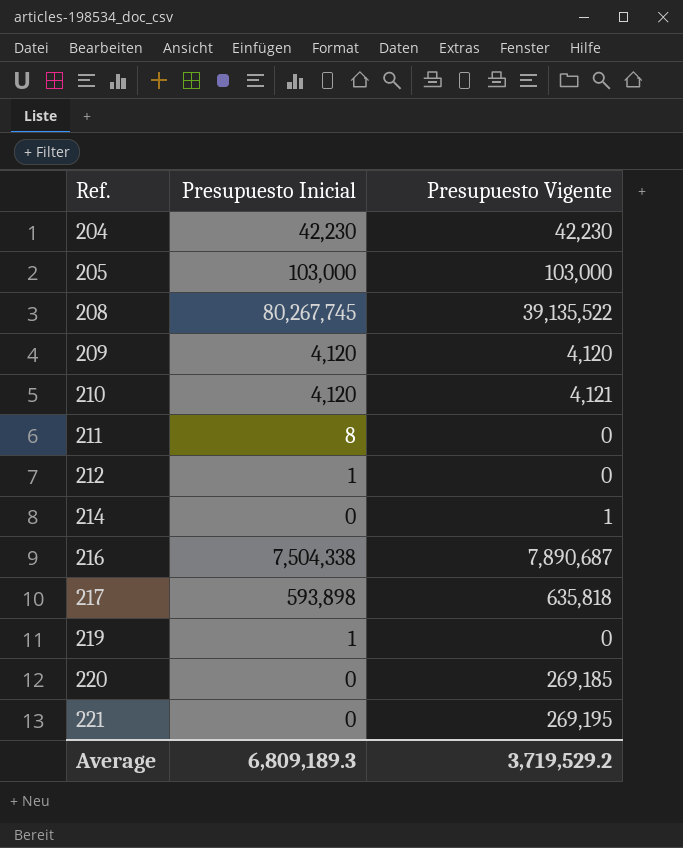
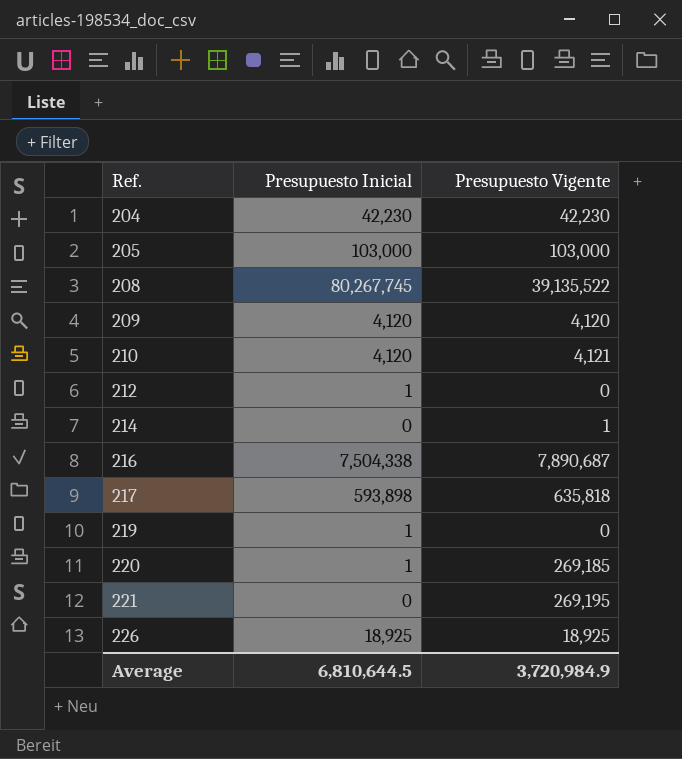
row 211: 8 | 0 -> none
220 | Presupuesto Inicial: 0 -> 1
row 226: none -> 18,925 | 18,925
Average | Presupuesto Inicial: 6,809,189.3 -> 6,810,644.5
Average | Presupuesto Vigente: 3,719,529.2 -> 3,720,984.9

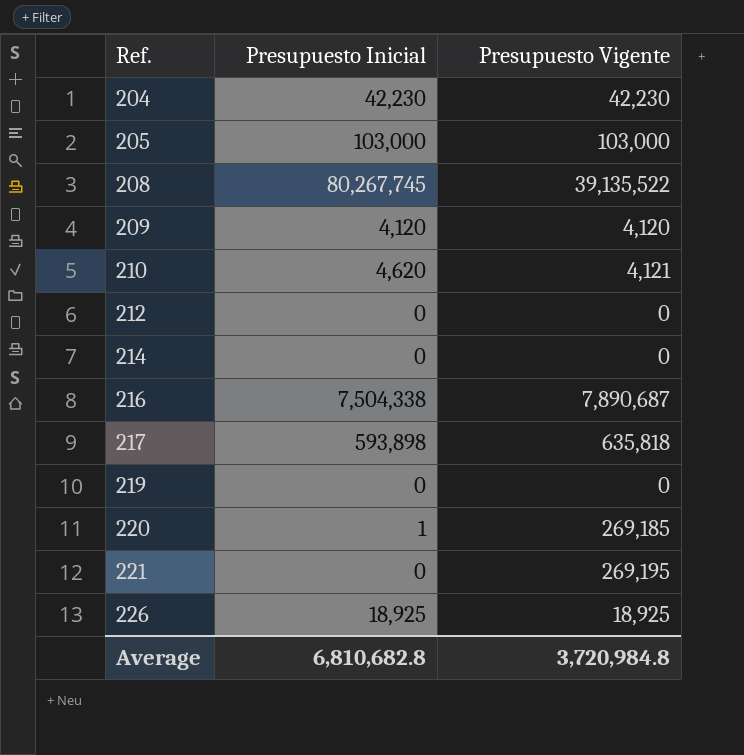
210 | Presupuesto Inicial: 4,120 -> 4,620
212 | Presupuesto Inicial: 1 -> 0
214 | Presupuesto Vigente: 1 -> 0
219 | Presupuesto Inicial: 1 -> 0
Average | Presupuesto Inicial: 6,810,644.5 -> 6,810,682.8
Average | Presupuesto Vigente: 3,720,984.9 -> 3,720,984.8

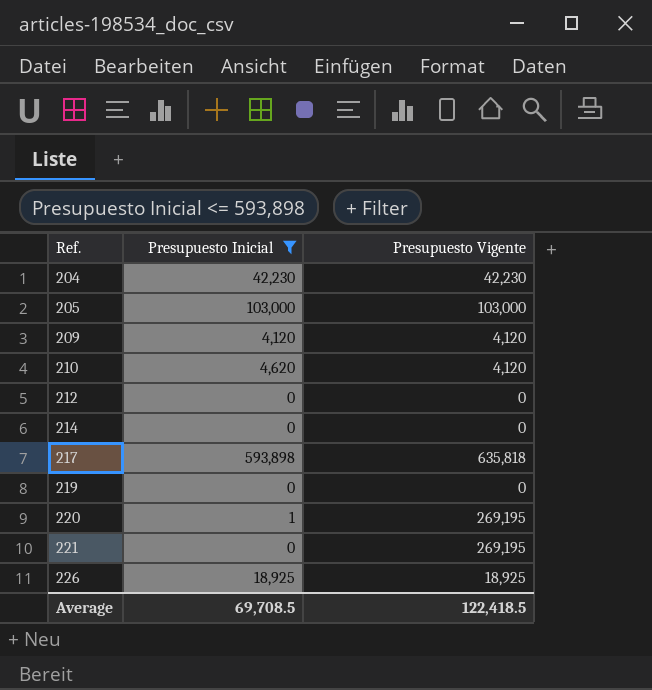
filter: none -> Presupuesto Inicial <= 593,898
210 | Presupuesto Vigente: 4,121 -> 4,120
220 | Presupuesto Vigente: 269,185 -> 269,195
Average | Presupuesto Inicial: 6,810,682.8 -> 69,708.5
Average | Presupuesto Vigente: 3,720,984.8 -> 122,418.5

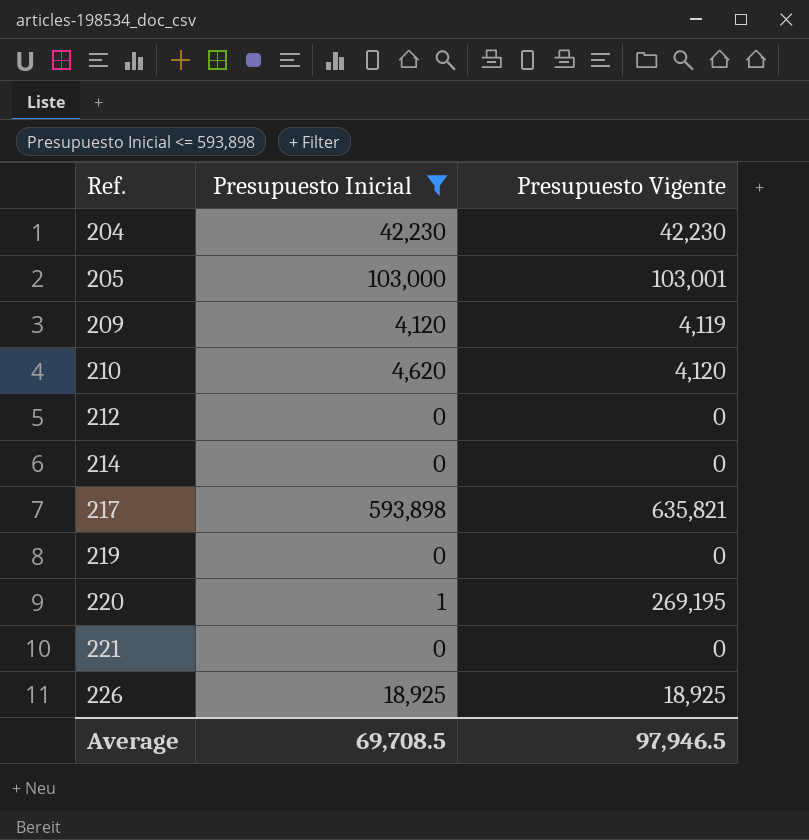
205 | Presupuesto Vigente: 103,000 -> 103,001
209 | Presupuesto Vigente: 4,120 -> 4,119
217 | Presupuesto Vigente: 635,818 -> 635,821
221 | Presupuesto Vigente: 269,195 -> 0
Average | Presupuesto Vigente: 122,418.5 -> 97,946.5

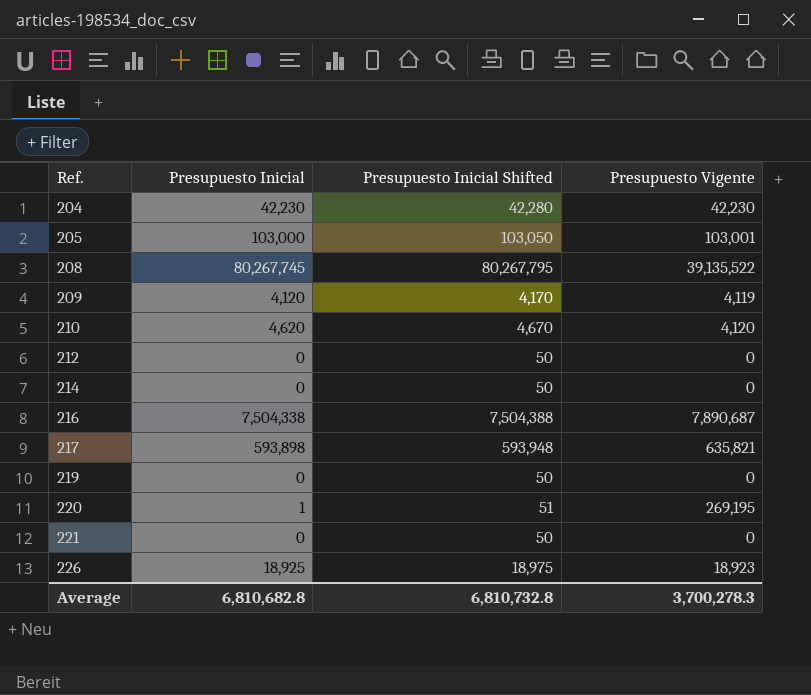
filter: Presupuesto Inicial <= 593,898 -> none
column Presupuesto Inicial Shifted | formula: none -> [Presupuesto Inicial] + 50
226 | Presupuesto Vigente: 18,925 -> 18,923
Average | Presupuesto Inicial: 69,708.5 -> 6,810,682.8
Average | Presupuesto Vigente: 97,946.5 -> 3,700,278.3

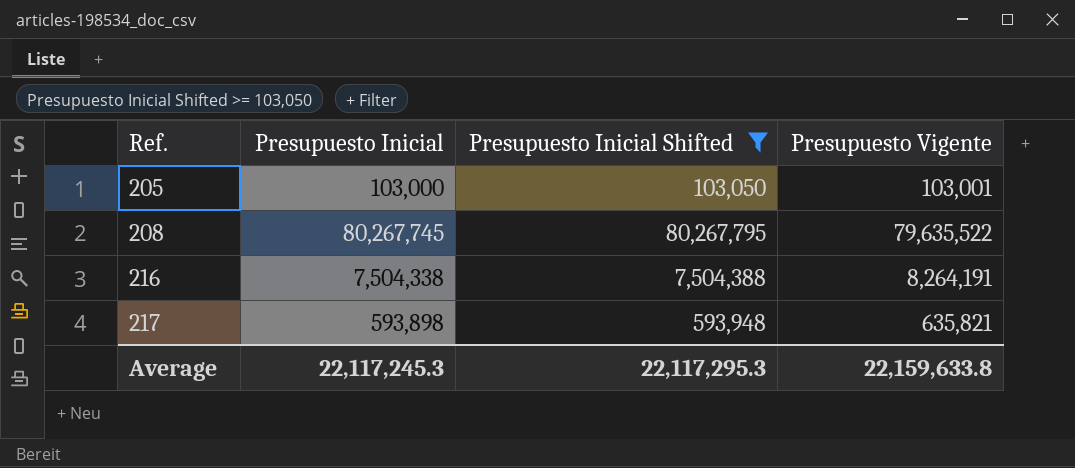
filter: none -> Presupuesto Inicial Shifted >= 103,050
208 | Presupuesto Vigente: 39,135,522 -> 79,635,522
216 | Presupuesto Vigente: 7,890,687 -> 8,264,191
Average | Presupuesto Inicial: 6,810,682.8 -> 22,117,245.3
Average | Presupuesto Inicial Shifted: 6,810,732.8 -> 22,117,295.3
Average | Presupuesto Vigente: 3,700,278.3 -> 22,159,633.8

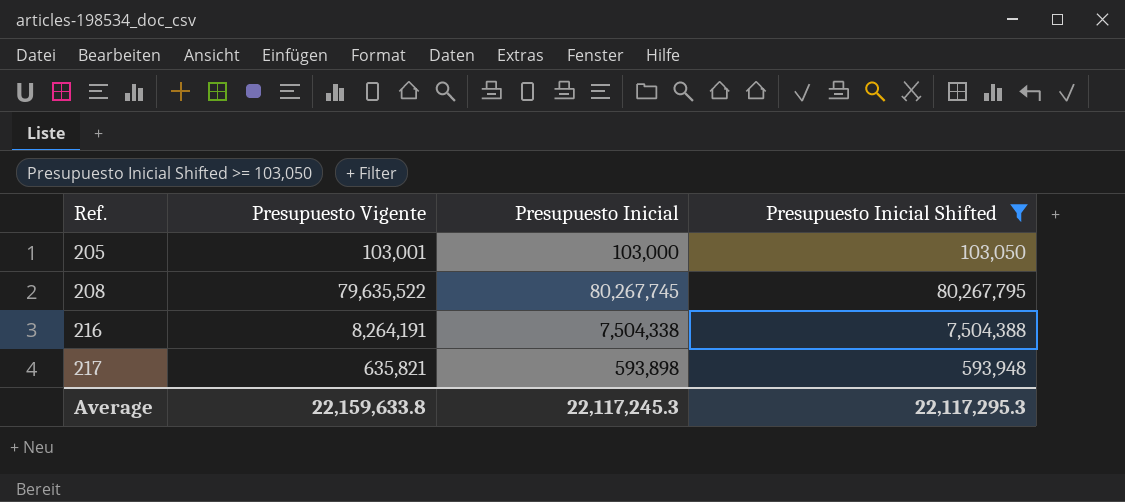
column Presupuesto Vigente | position: 4 -> 2

